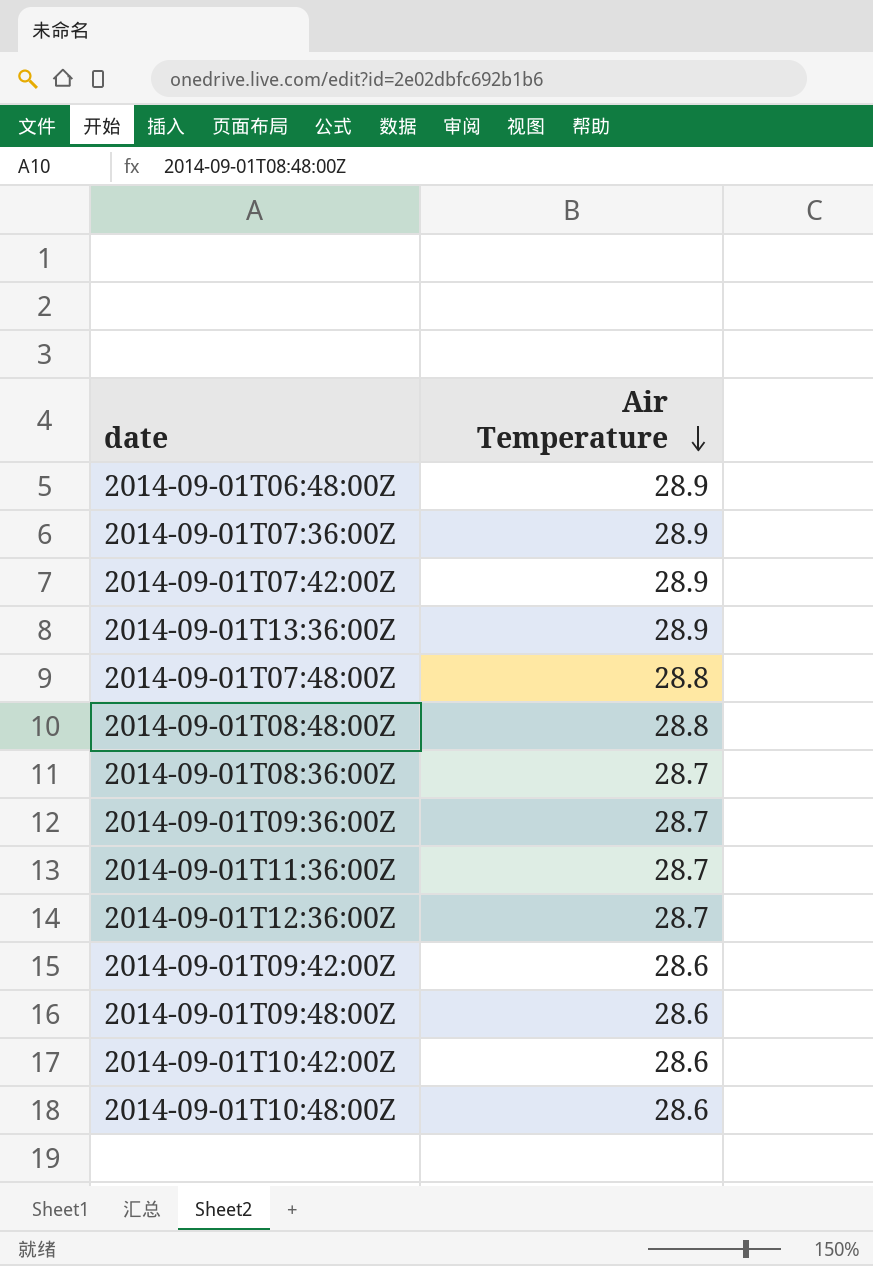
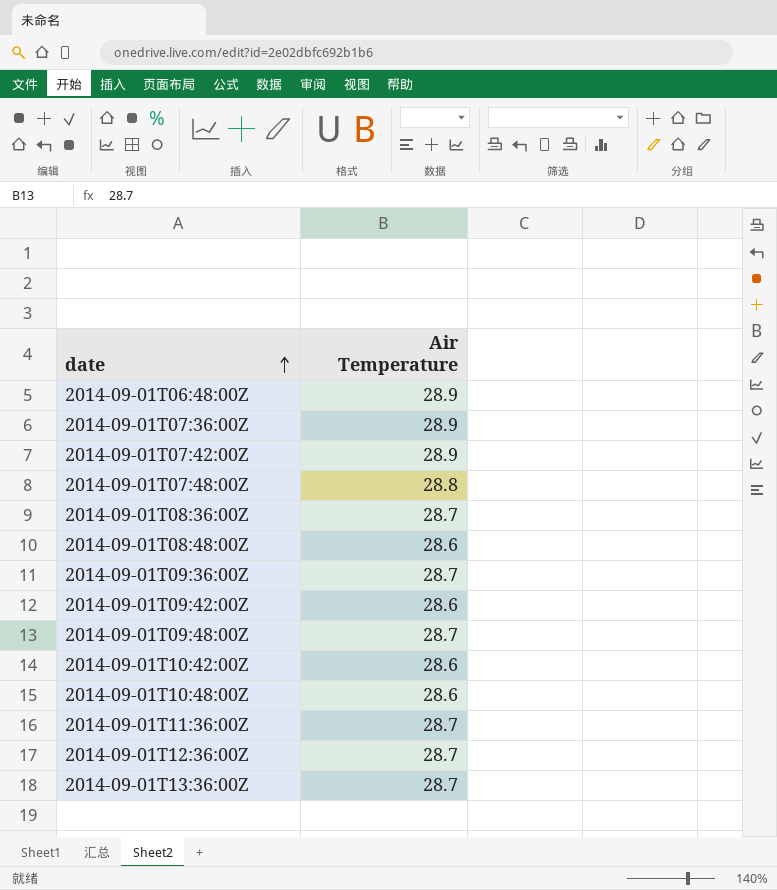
row order: Air Temperature descending -> date ascending
2014-09-01T08:48:00Z | Air Temperature: 28.8 -> 28.6
2014-09-01T09:48:00Z | Air Temperature: 28.6 -> 28.7
2014-09-01T13:36:00Z | Air Temperature: 28.9 -> 28.7

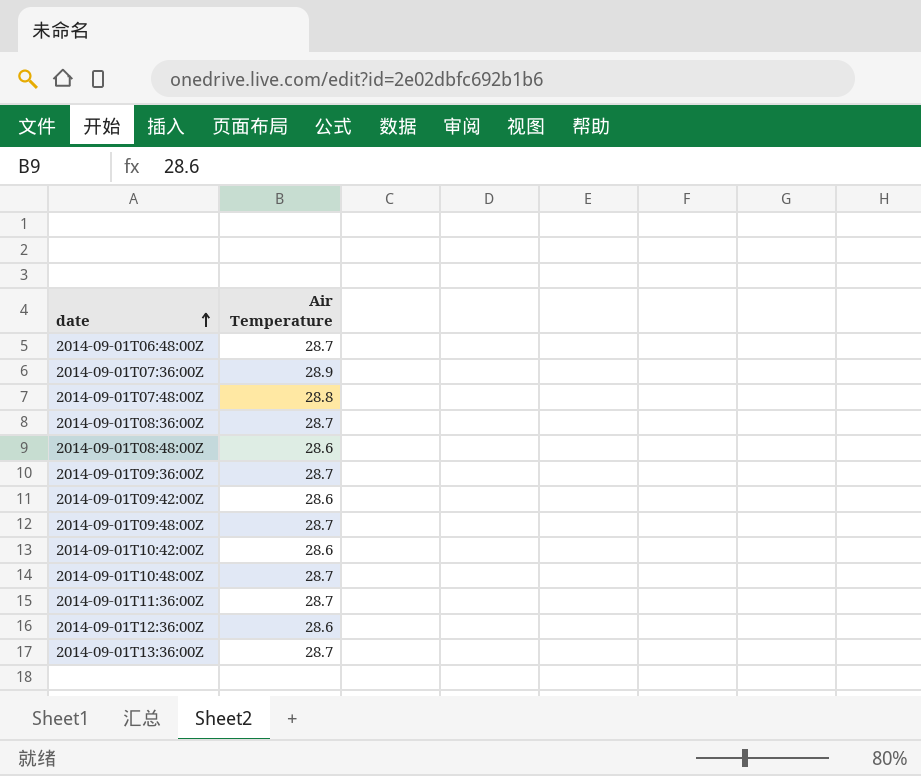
row 2014-09-01T07:42:00Z: 28.9 -> none
2014-09-01T06:48:00Z | Air Temperature: 28.9 -> 28.7
2014-09-01T10:48:00Z | Air Temperature: 28.6 -> 28.7
2014-09-01T12:36:00Z | Air Temperature: 28.7 -> 28.6

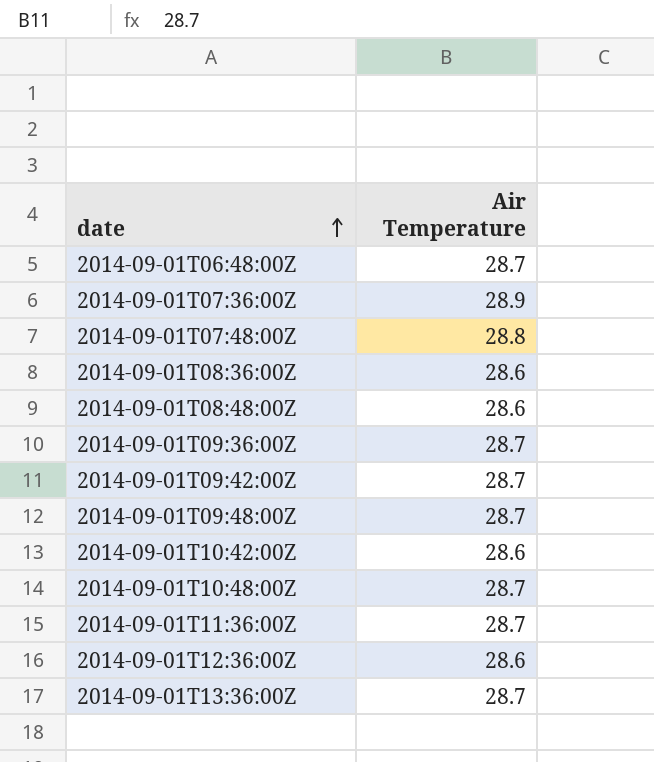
2014-09-01T08:36:00Z | Air Temperature: 28.7 -> 28.6
2014-09-01T09:42:00Z | Air Temperature: 28.6 -> 28.7

